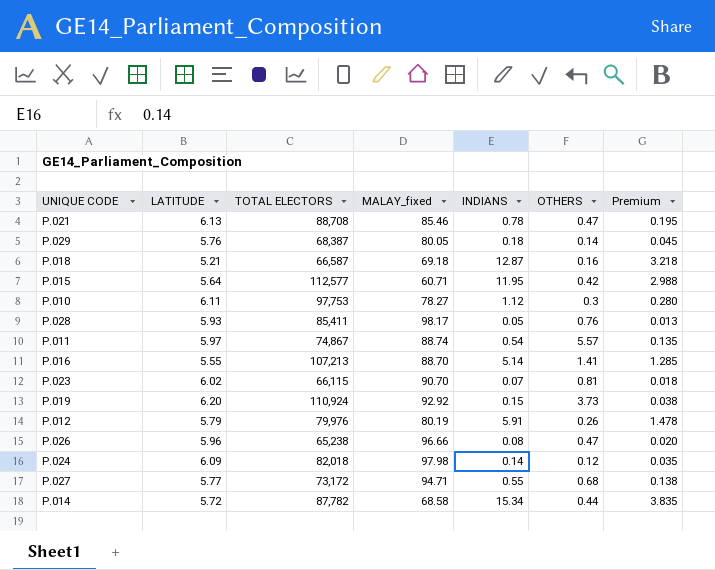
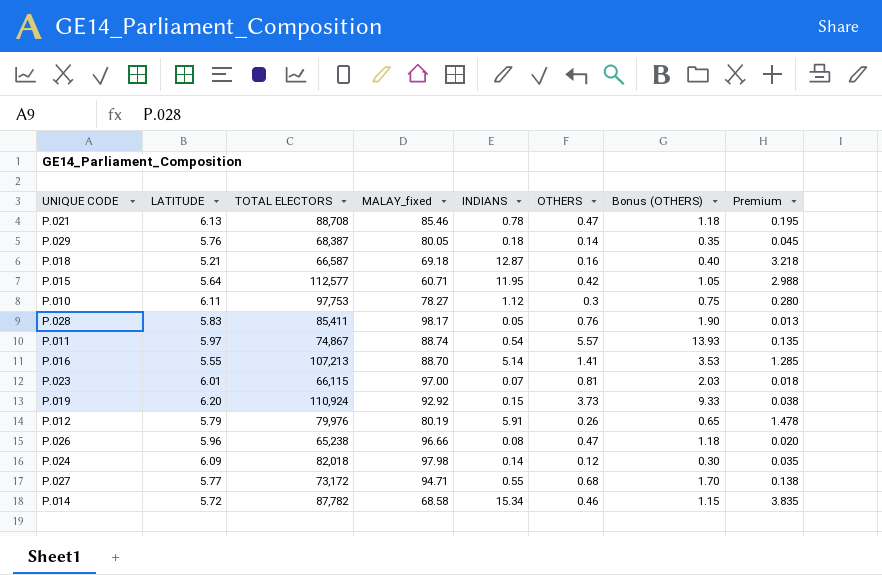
column Bonus (OTHERS) | formula: none -> [OTHERS] * 2.5
P.028 | LATITUDE: 5.93 -> 5.83
P.023 | LATITUDE: 6.02 -> 6.01
P.023 | MALAY_fixed: 90.70 -> 97.00
P.014 | OTHERS: 0.44 -> 0.46

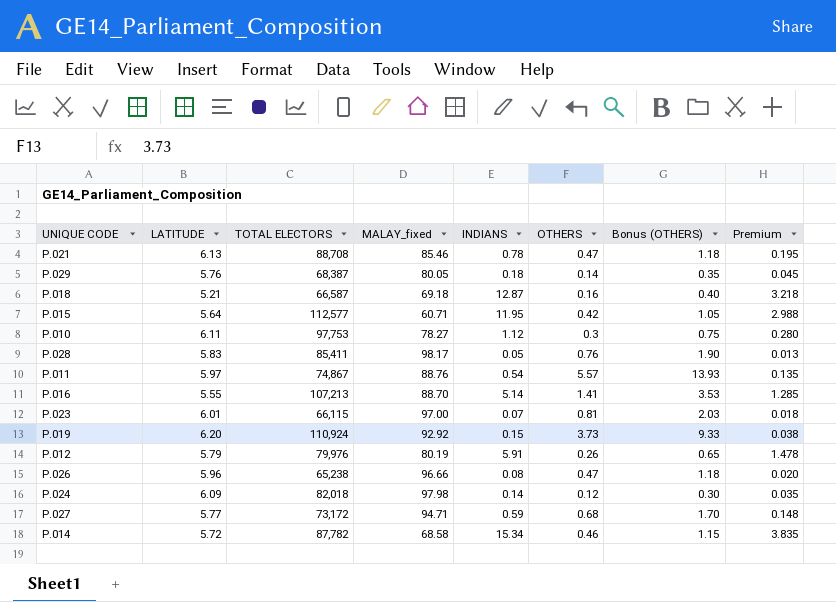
P.011 | MALAY_fixed: 88.74 -> 88.76
P.027 | INDIANS: 0.55 -> 0.59
P.027 | Premium: 0.138 -> 0.148

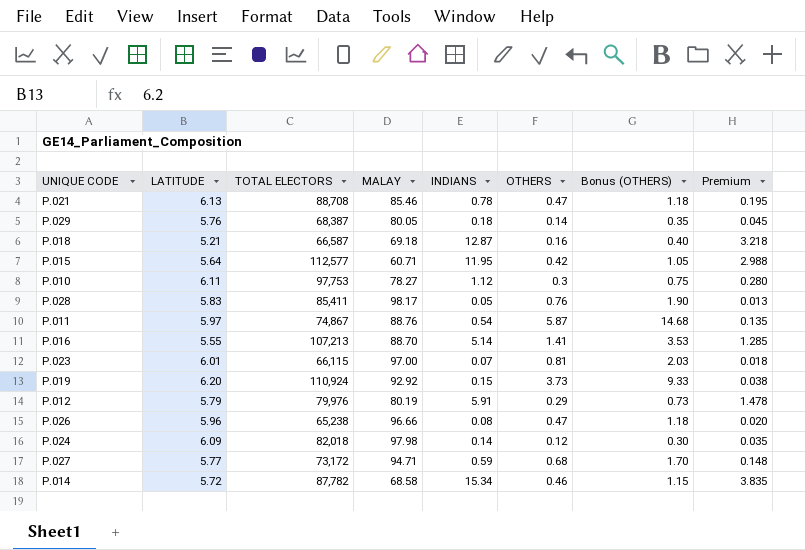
column name: MALAY_fixed -> MALAY
P.011 | OTHERS: 5.57 -> 5.87
P.011 | Bonus (OTHERS): 13.93 -> 14.68
P.012 | OTHERS: 0.26 -> 0.29
P.012 | Bonus (OTHERS): 0.65 -> 0.73

